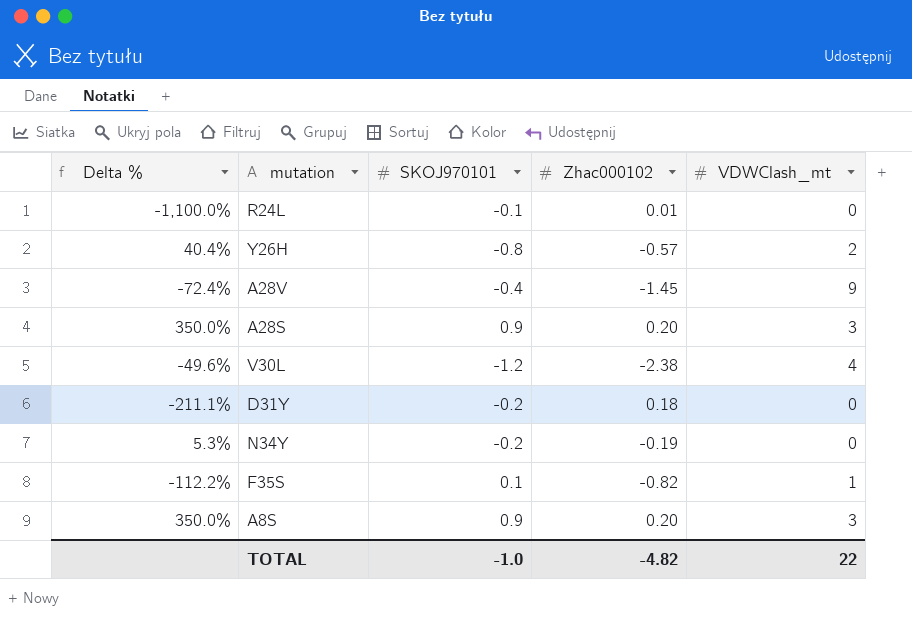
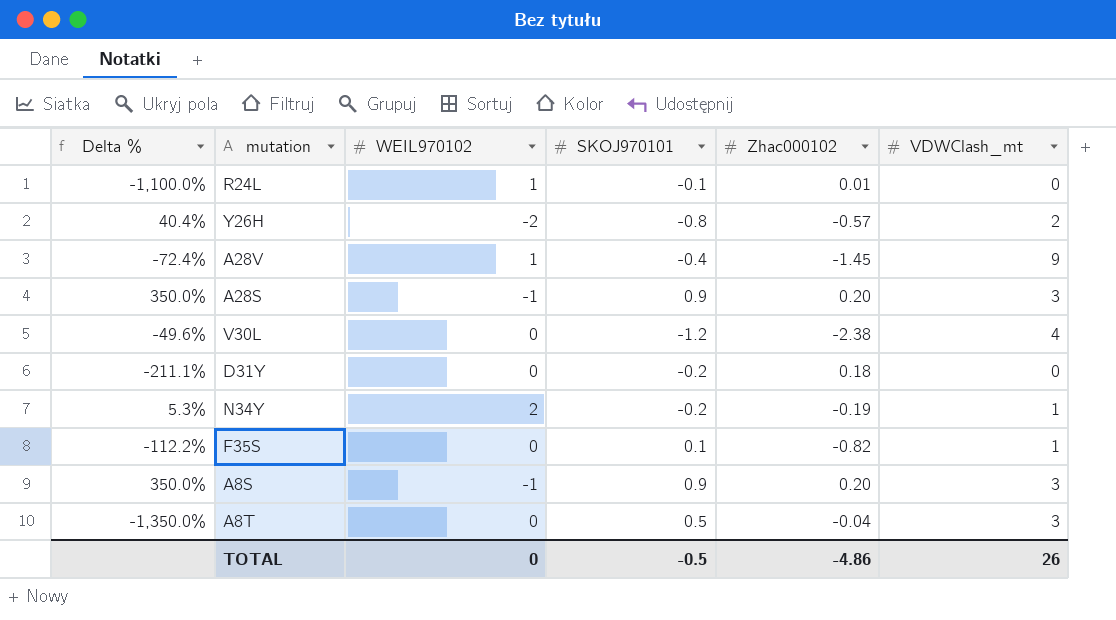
column WEIL970102 | position: none -> 3
N34Y | VDWClash_mt: 0 -> 1
row A8T: none -> -1,350.0% | 0 | 0.5 | -0.04 | 3
TOTAL | SKOJ970101: -1.0 -> -0.5
TOTAL | Zhac000102: -4.82 -> -4.86
TOTAL | VDWClash_mt: 22 -> 26

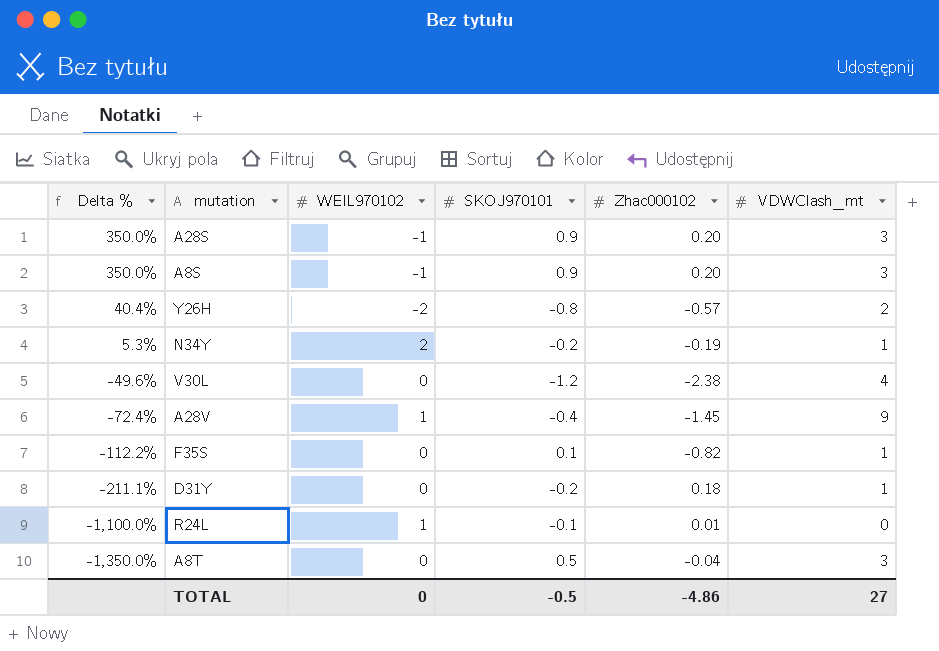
row order: none -> Delta % descending
D31Y | VDWClash_mt: 0 -> 1
TOTAL | VDWClash_mt: 26 -> 27

